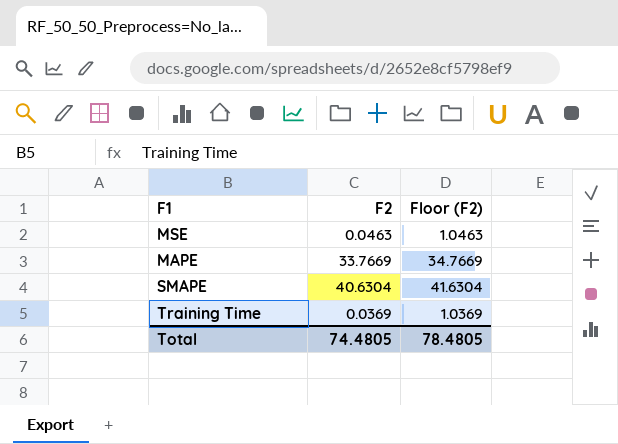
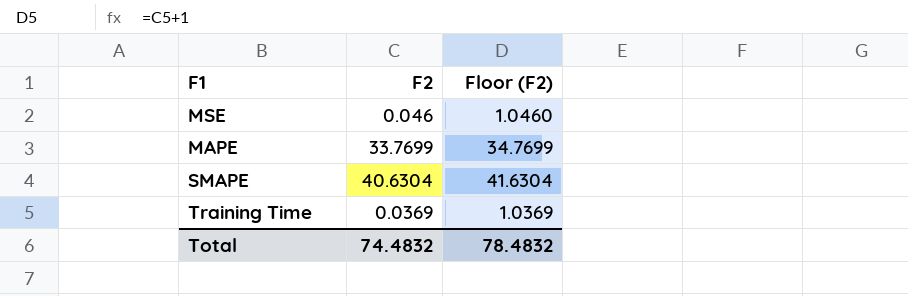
MSE | F2: 0.0463 -> 0.046
MSE | Floor (F2): 1.0463 -> 1.0460
MAPE | F2: 33.7669 -> 33.7699
MAPE | Floor (F2): 34.7669 -> 34.7699
Total | F2: 74.4805 -> 74.4832
Total | Floor (F2): 78.4805 -> 78.4832

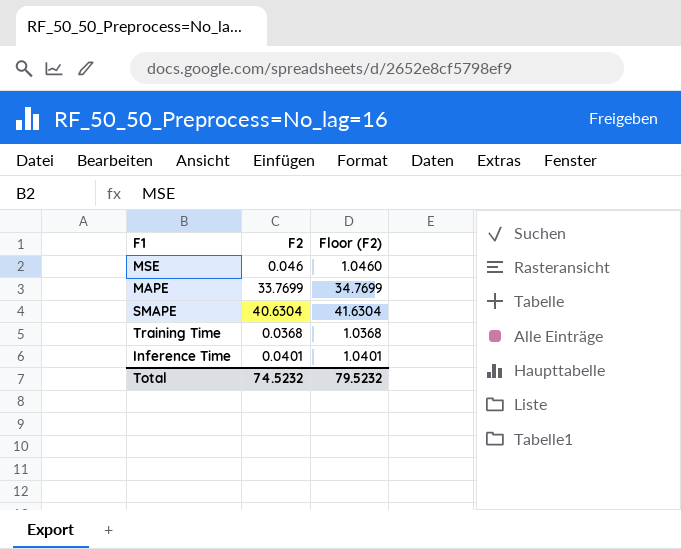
Training Time | F2: 0.0369 -> 0.0368
Training Time | Floor (F2): 1.0369 -> 1.0368
row Inference Time: none -> 0.0401 | 1.0401
Total | F2: 74.4832 -> 74.5232
Total | Floor (F2): 78.4832 -> 79.5232

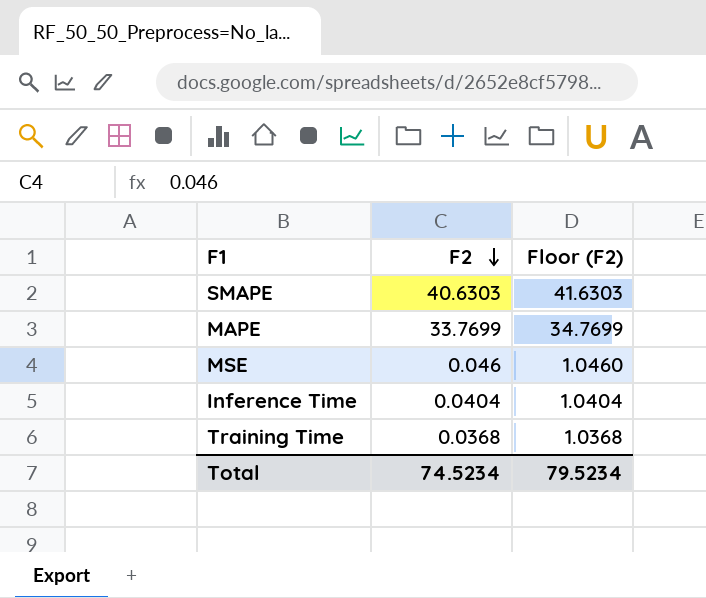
row order: none -> F2 descending
SMAPE | F2: 40.6304 -> 40.6303
SMAPE | Floor (F2): 41.6304 -> 41.6303
Inference Time | F2: 0.0401 -> 0.0404
Inference Time | Floor (F2): 1.0401 -> 1.0404
Total | F2: 74.5232 -> 74.5234
Total | Floor (F2): 79.5232 -> 79.5234

